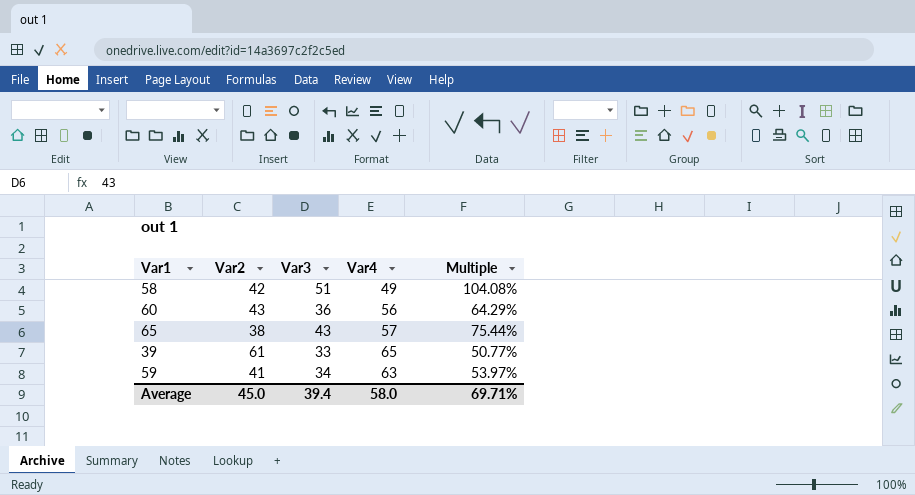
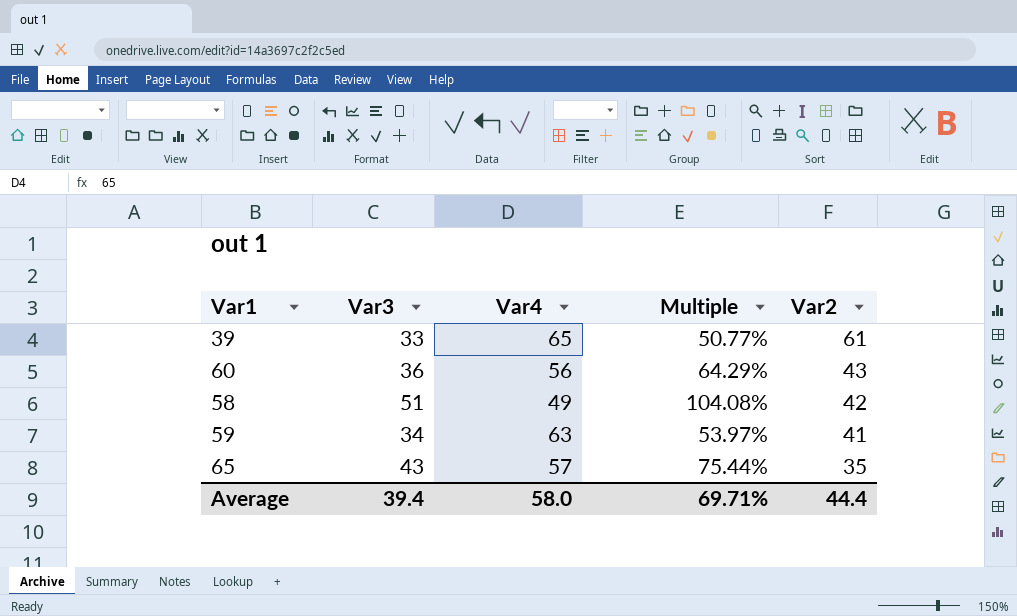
row order: none -> Var2 descending
column Var2 | position: 2 -> 5
65 | Var2: 38 -> 35
Average | Var2: 45.0 -> 44.4

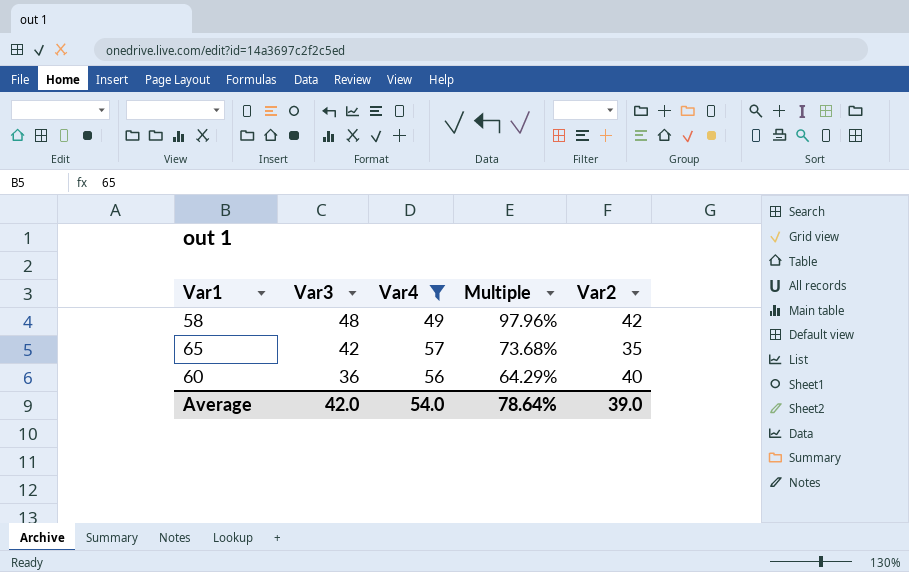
filter: none -> Var4 <= 57
row order: Var2 descending -> Var3 descending
58 | Var3: 51 -> 48
58 | Multiple: 104.08% -> 97.96%
65 | Var3: 43 -> 42
65 | Multiple: 75.44% -> 73.68%
60 | Var2: 43 -> 40
Average | Var3: 39.4 -> 42.0
Average | Var4: 58.0 -> 54.0
Average | Multiple: 69.71% -> 78.64%
Average | Var2: 44.4 -> 39.0

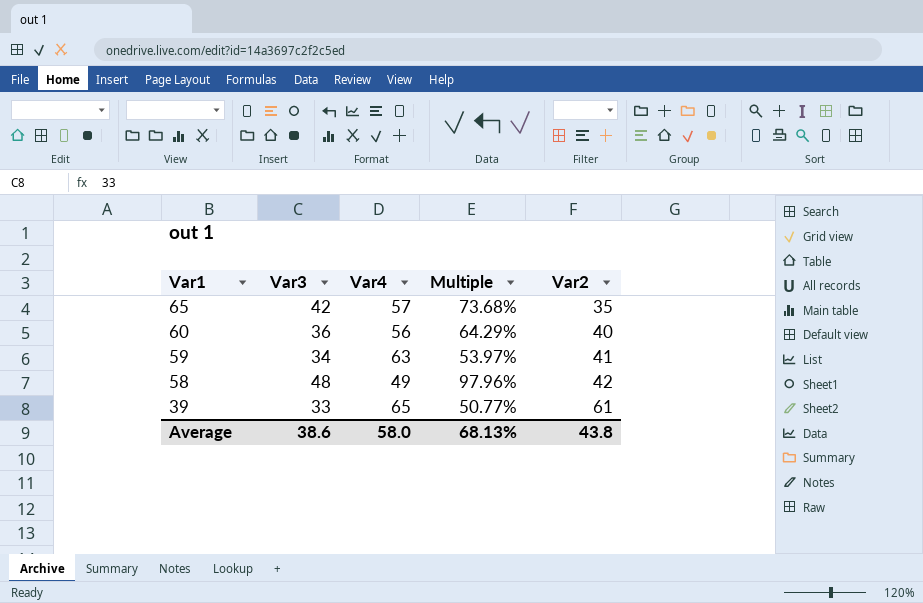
filter: Var4 <= 57 -> none
row order: Var3 descending -> Var1 descending
Average | Var3: 42.0 -> 38.6
Average | Var4: 54.0 -> 58.0
Average | Multiple: 78.64% -> 68.13%
Average | Var2: 39.0 -> 43.8

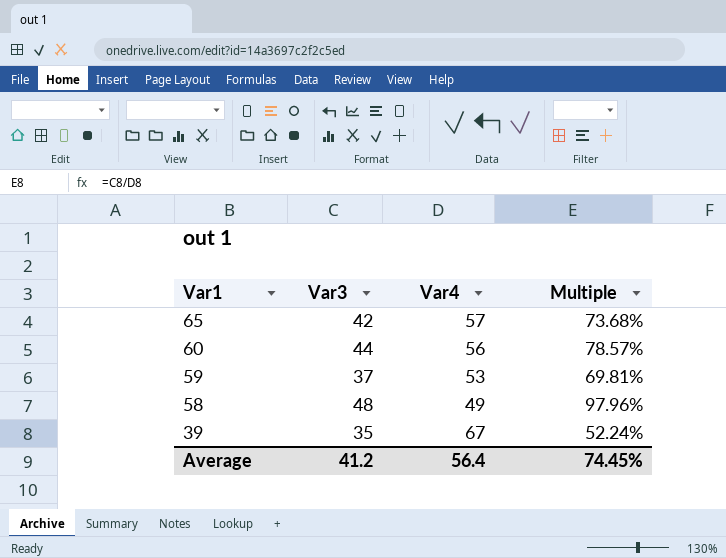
column Var2 | position: 5 -> none
60 | Var3: 36 -> 44
60 | Multiple: 64.29% -> 78.57%
59 | Var3: 34 -> 37
59 | Var4: 63 -> 53
59 | Multiple: 53.97% -> 69.81%
39 | Var3: 33 -> 35
39 | Var4: 65 -> 67
39 | Multiple: 50.77% -> 52.24%
Average | Var3: 38.6 -> 41.2
Average | Var4: 58.0 -> 56.4
Average | Multiple: 68.13% -> 74.45%

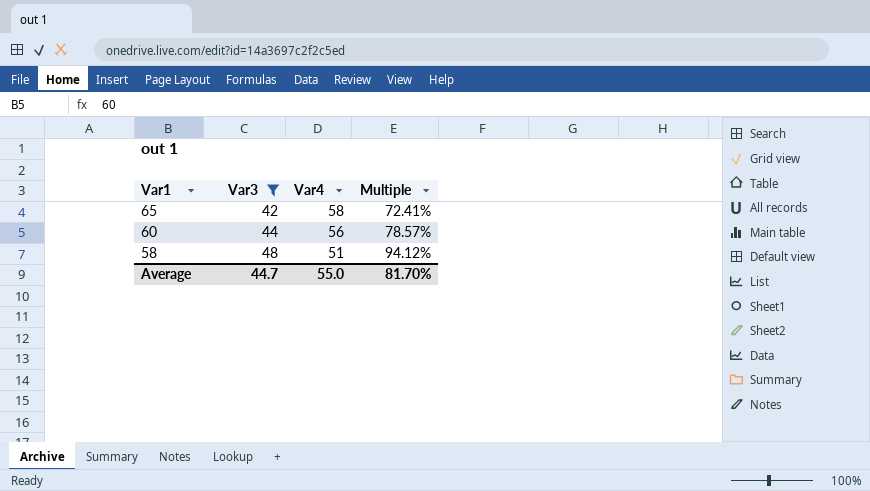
filter: none -> Var3 >= 42
65 | Var4: 57 -> 58
65 | Multiple: 73.68% -> 72.41%
58 | Var4: 49 -> 51
58 | Multiple: 97.96% -> 94.12%
Average | Var3: 41.2 -> 44.7
Average | Var4: 56.4 -> 55.0
Average | Multiple: 74.45% -> 81.70%

